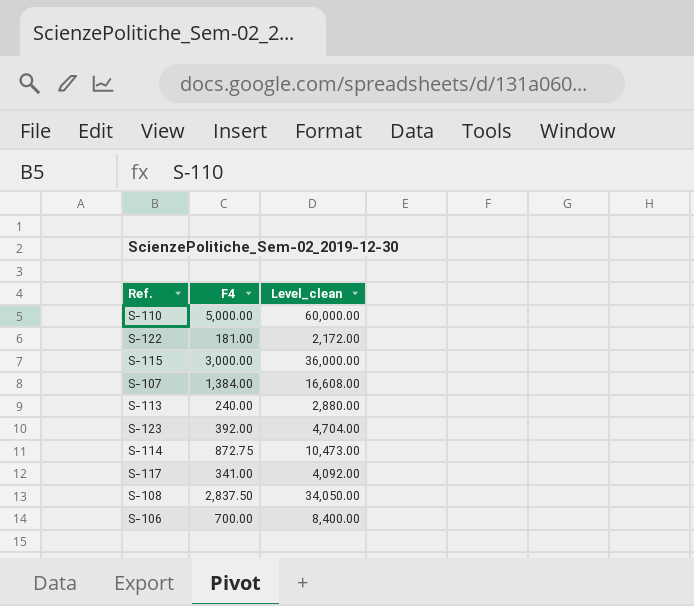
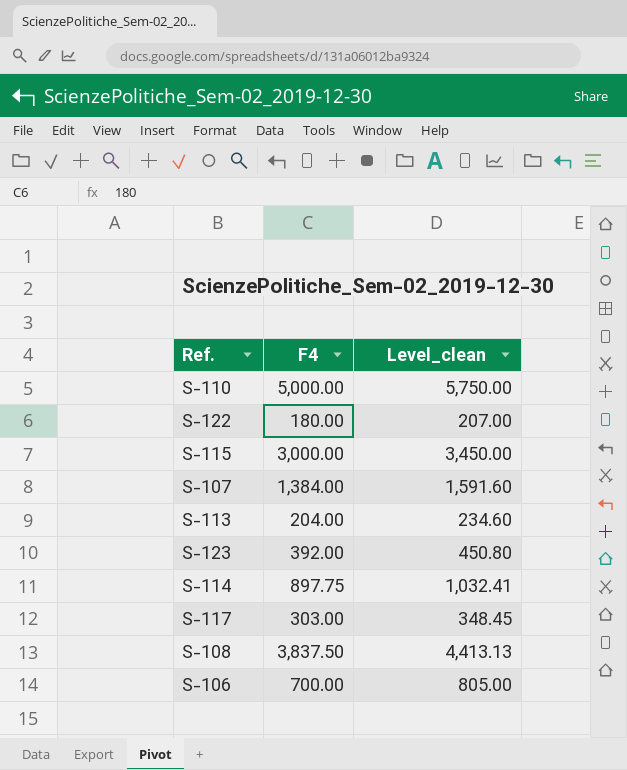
column Level_clean | formula: [F4] * 12 -> [F4] * 1.15
S-122 | F4: 181.00 -> 180.00
S-113 | F4: 240.00 -> 204.00
S-114 | F4: 872.75 -> 897.75
S-117 | F4: 341.00 -> 303.00
S-108 | F4: 2,837.50 -> 3,837.50

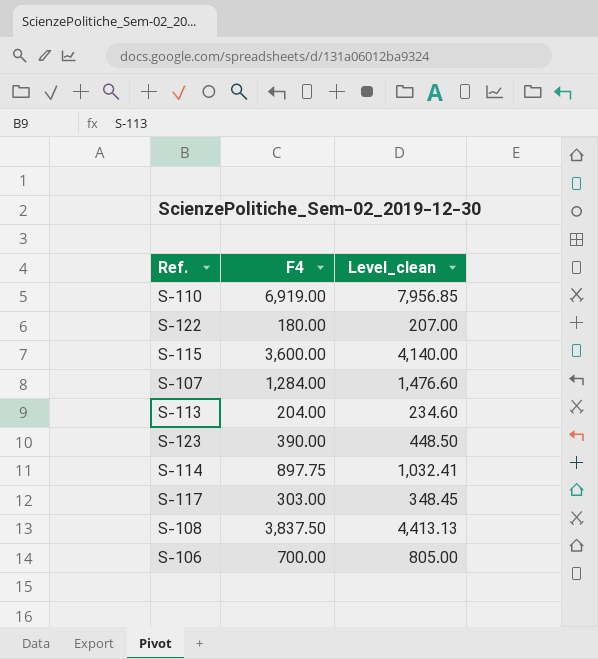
S-110 | F4: 5,000.00 -> 6,919.00
S-110 | Level_clean: 5,750.00 -> 7,956.85
S-115 | F4: 3,000.00 -> 3,600.00
S-115 | Level_clean: 3,450.00 -> 4,140.00
S-107 | F4: 1,384.00 -> 1,284.00
S-107 | Level_clean: 1,591.60 -> 1,476.60
S-123 | F4: 392.00 -> 390.00
S-123 | Level_clean: 450.80 -> 448.50

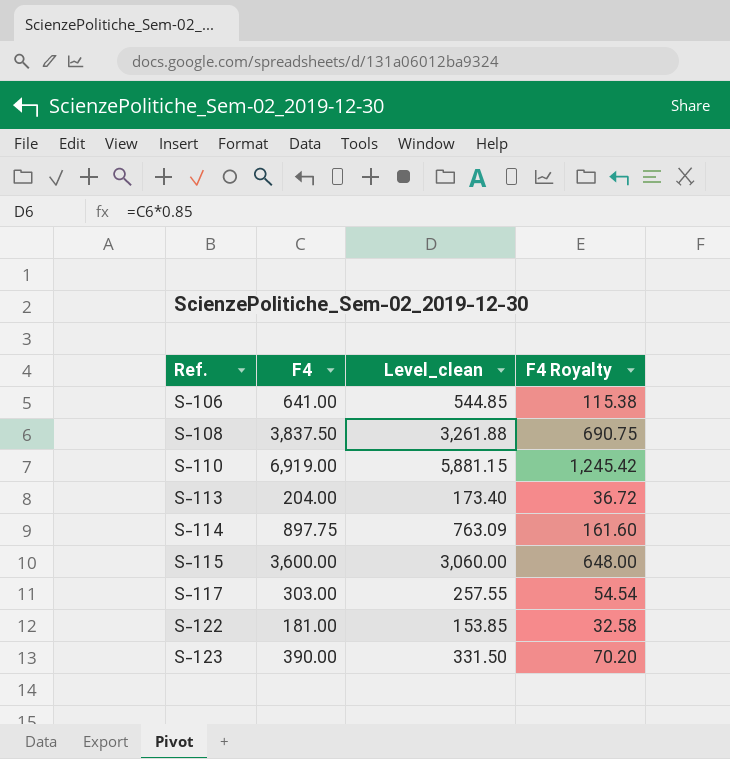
row order: none -> Ref. ascending
column Level_clean | formula: [F4] * 1.15 -> [F4] * 0.85
column F4 Royalty | formula: none -> [F4] * 0.18
row S-107: 1,284.00 | 1,476.60 -> none
S-106 | F4: 700.00 -> 641.00
S-122 | F4: 180.00 -> 181.00

